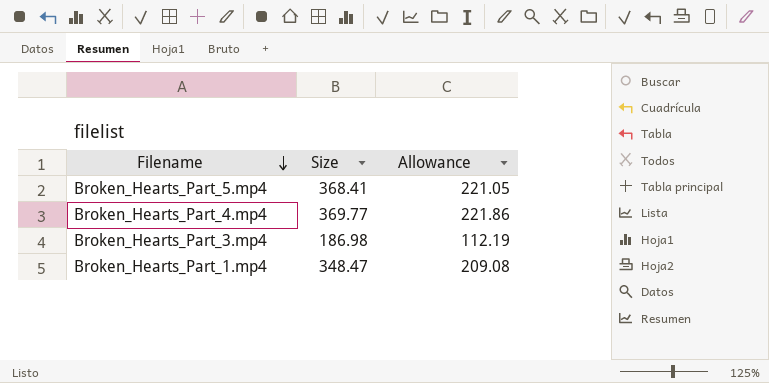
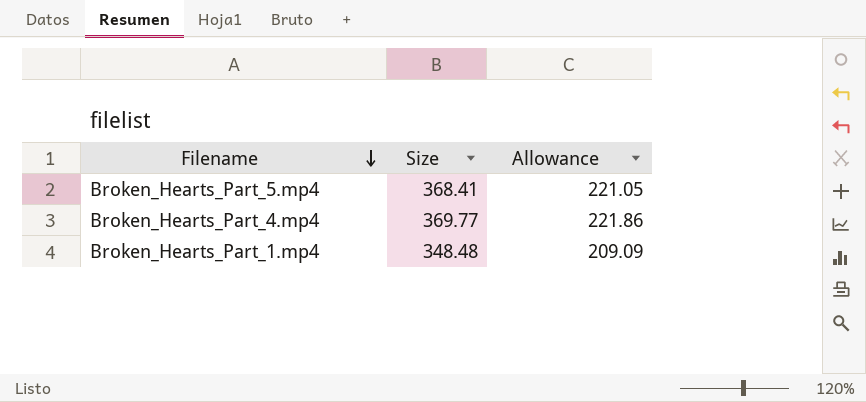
row Broken_Hearts_Part_3.mp4: 186.98 | 112.19 -> none
Broken_Hearts_Part_1.mp4 | Size: 348.47 -> 348.48
Broken_Hearts_Part_1.mp4 | Allowance: 209.08 -> 209.09

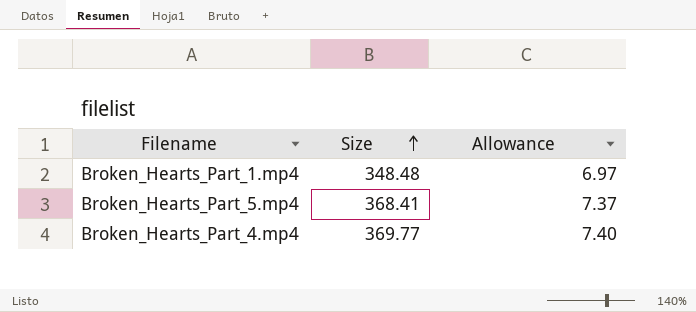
row order: Filename descending -> Size ascending
column Allowance | formula: [Size] * 0.6 -> [Size] * 0.02

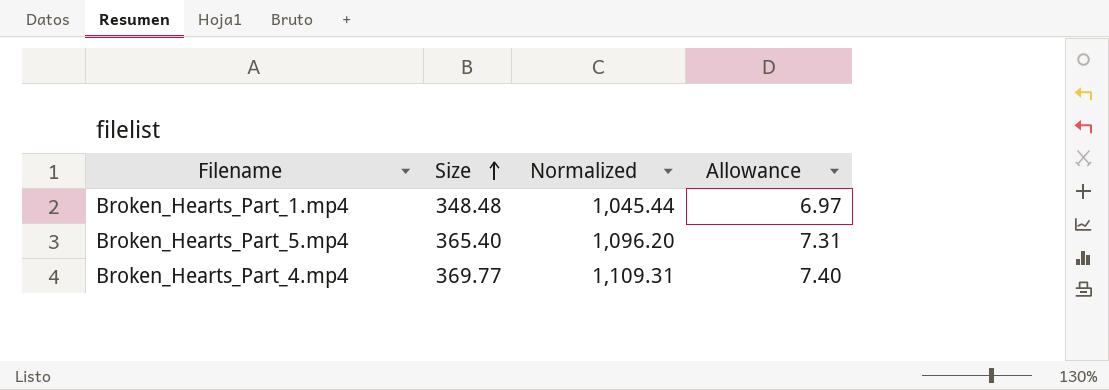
column Normalized | formula: none -> [Size] * 3
Broken_Hearts_Part_5.mp4 | Size: 368.41 -> 365.40
Broken_Hearts_Part_5.mp4 | Allowance: 7.37 -> 7.31

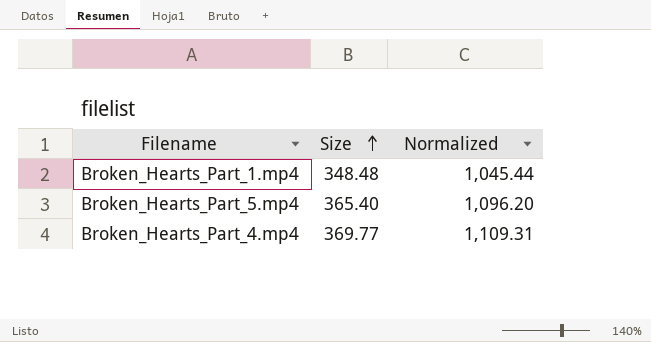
column Allowance | formula: [Size] * 0.02 -> none

